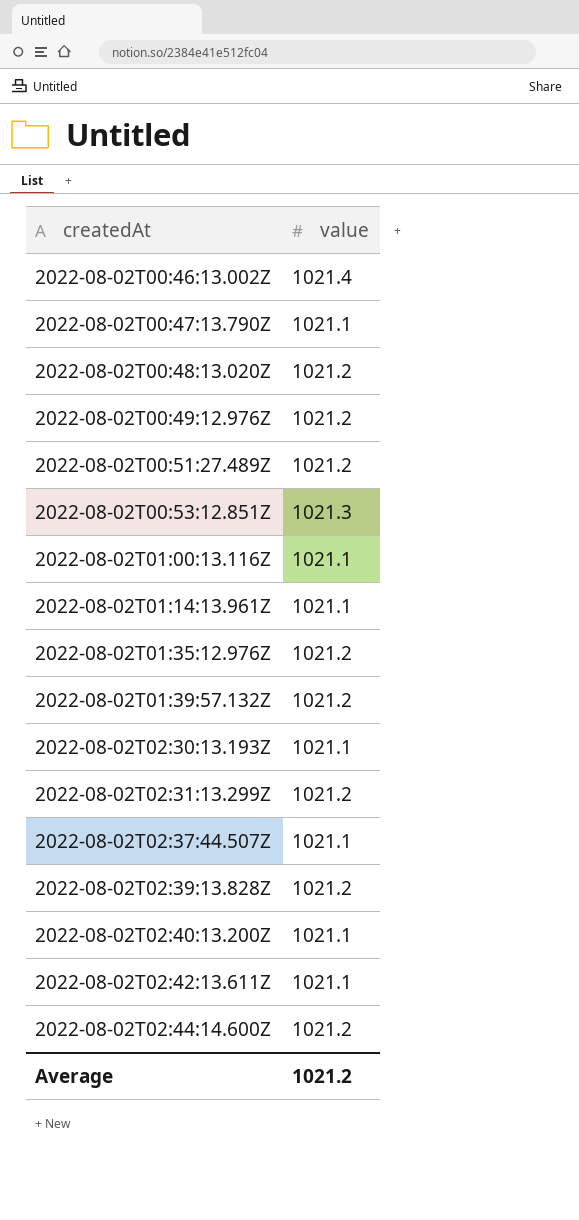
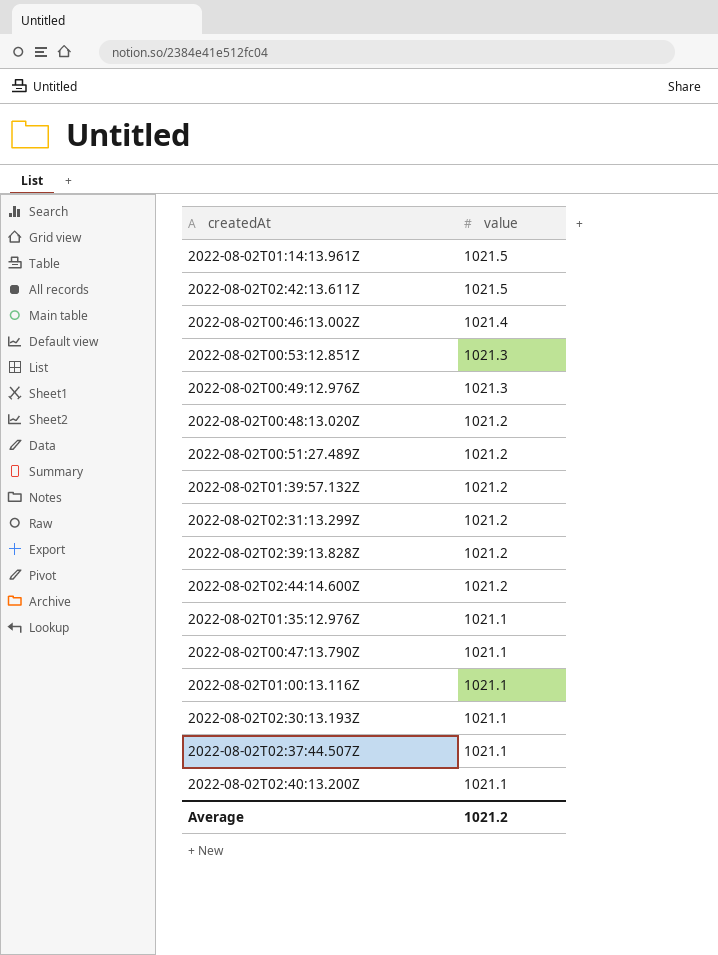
row order: createdAt ascending -> value descending
2022-08-02T01:14:13.961Z | value: 1021.1 -> 1021.5
2022-08-02T02:42:13.611Z | value: 1021.1 -> 1021.5
2022-08-02T00:49:12.976Z | value: 1021.2 -> 1021.3
2022-08-02T01:35:12.976Z | value: 1021.2 -> 1021.1

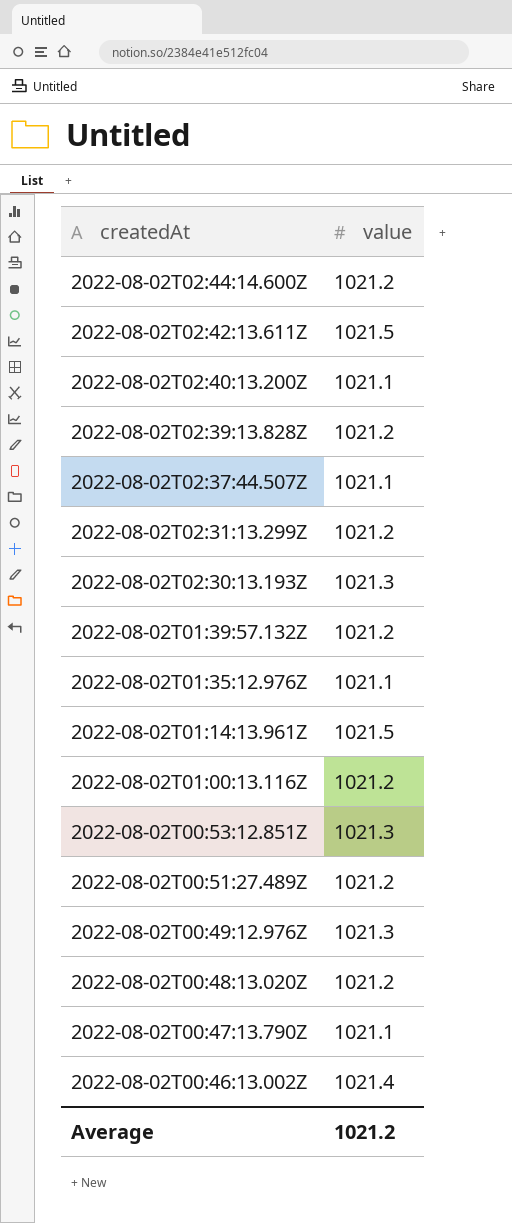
row order: value descending -> createdAt descending
2022-08-02T02:30:13.193Z | value: 1021.1 -> 1021.3
2022-08-02T01:00:13.116Z | value: 1021.1 -> 1021.2

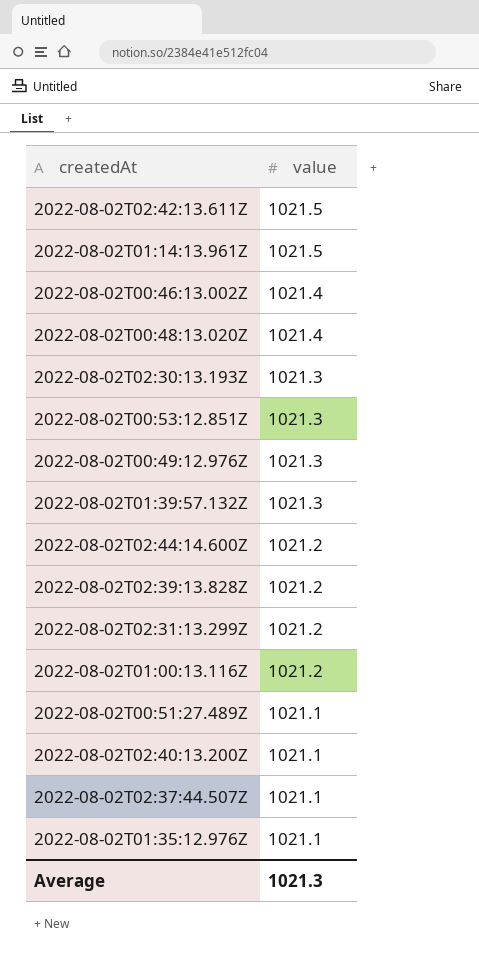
row order: createdAt descending -> value descending
row 2022-08-02T00:47:13.790Z: 1021.1 -> none
2022-08-02T00:48:13.020Z | value: 1021.2 -> 1021.4
2022-08-02T01:39:57.132Z | value: 1021.2 -> 1021.3
2022-08-02T00:51:27.489Z | value: 1021.2 -> 1021.1
Average | value: 1021.2 -> 1021.3

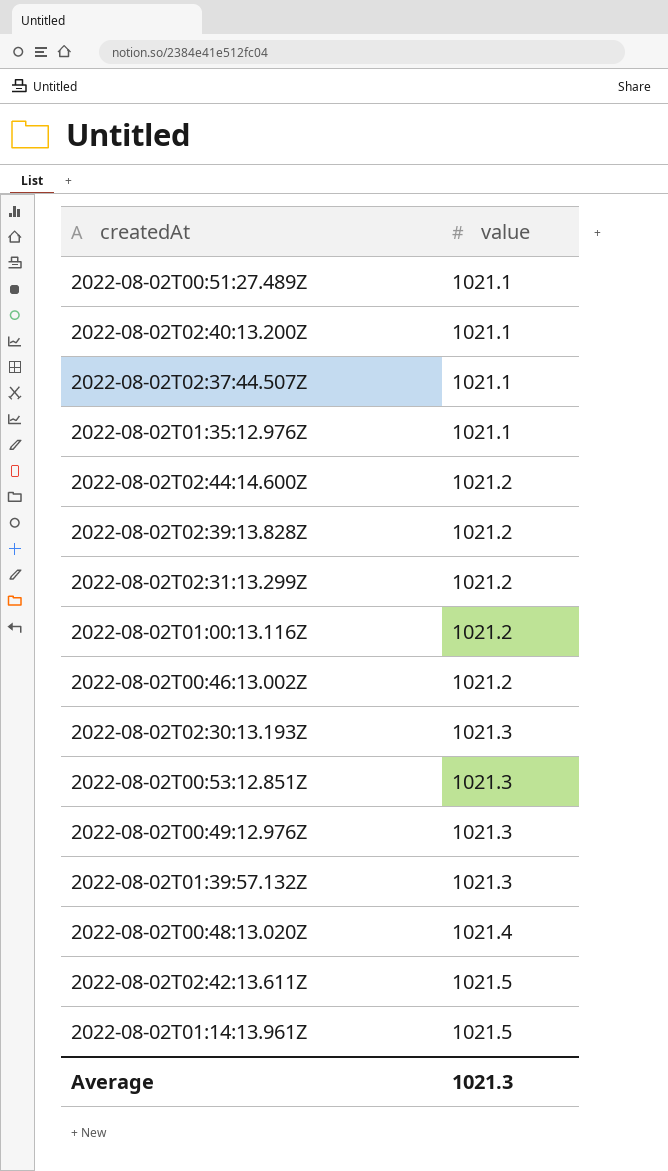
row order: value descending -> value ascending
2022-08-02T00:46:13.002Z | value: 1021.4 -> 1021.2

